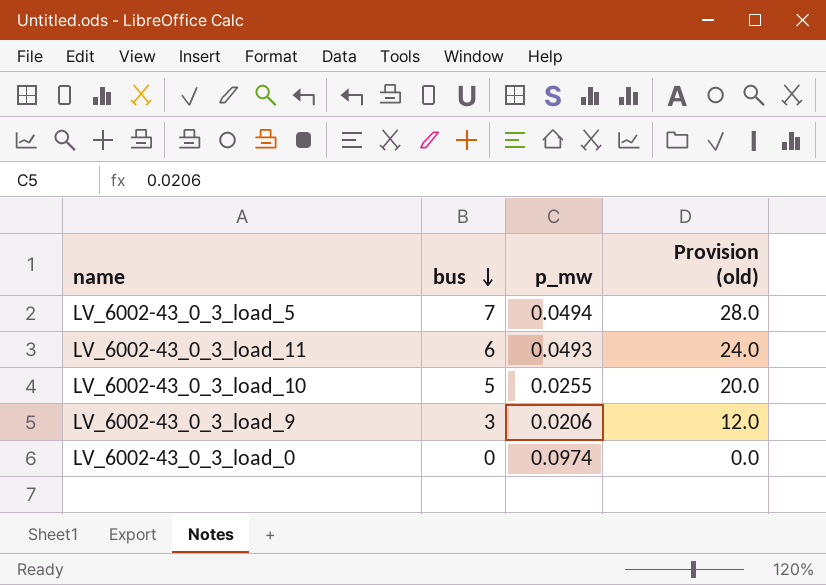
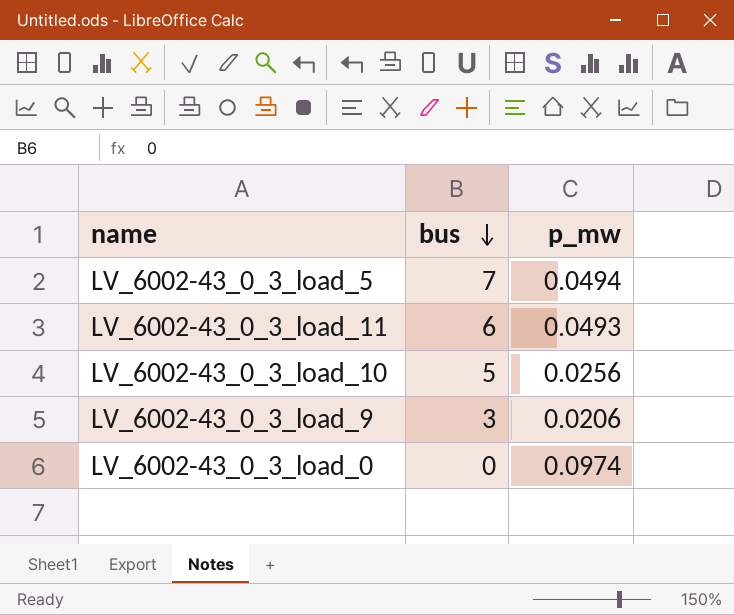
column Provision (old) | formula: [bus] * 4 -> none
LV_6002-43_0_3_load_10 | p_mw: 0.0255 -> 0.0256

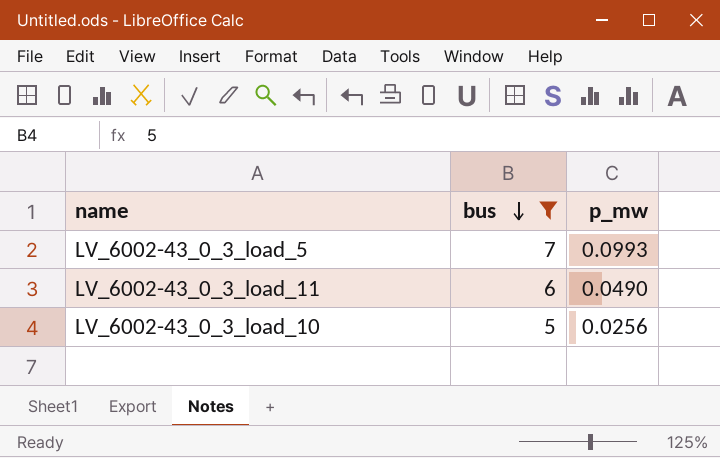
filter: none -> bus >= 5
LV_6002-43_0_3_load_5 | p_mw: 0.0494 -> 0.0993
LV_6002-43_0_3_load_11 | p_mw: 0.0493 -> 0.0490

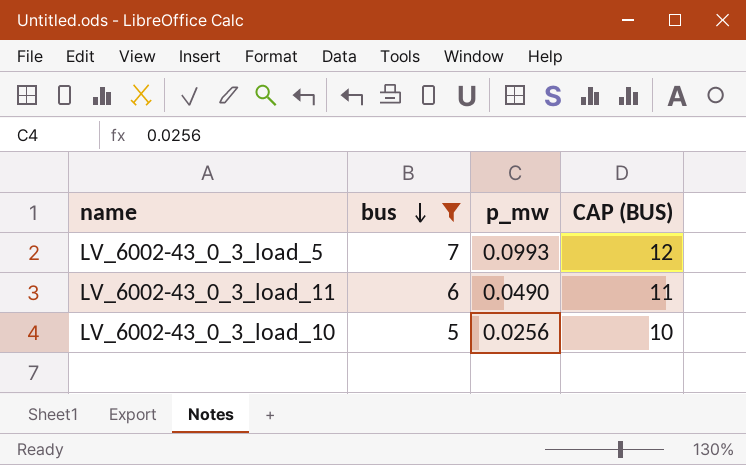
column CAP (BUS) | formula: none -> [bus] + 5

